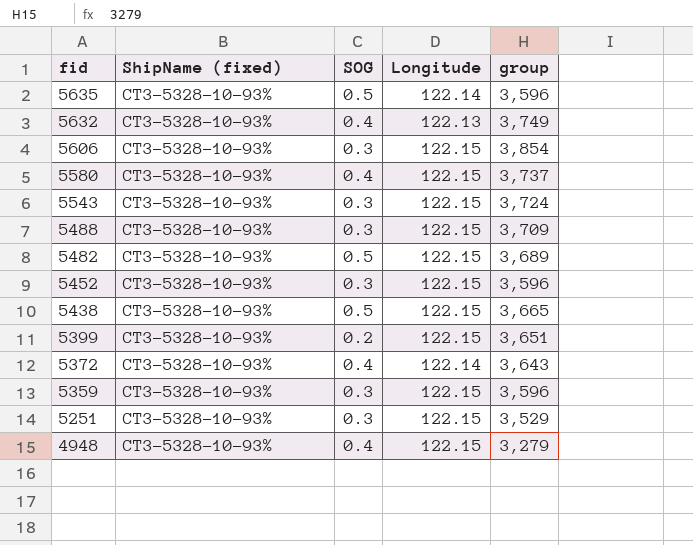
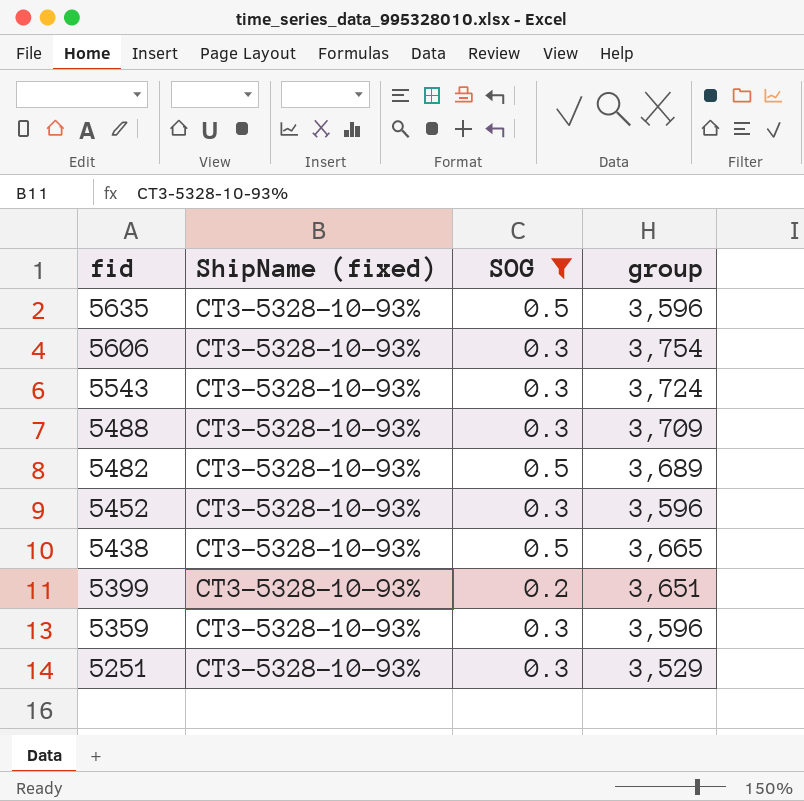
filter: none -> SOG != 0.4
column Longitude | position: 4 -> none
5606 | group: 3,854 -> 3,754

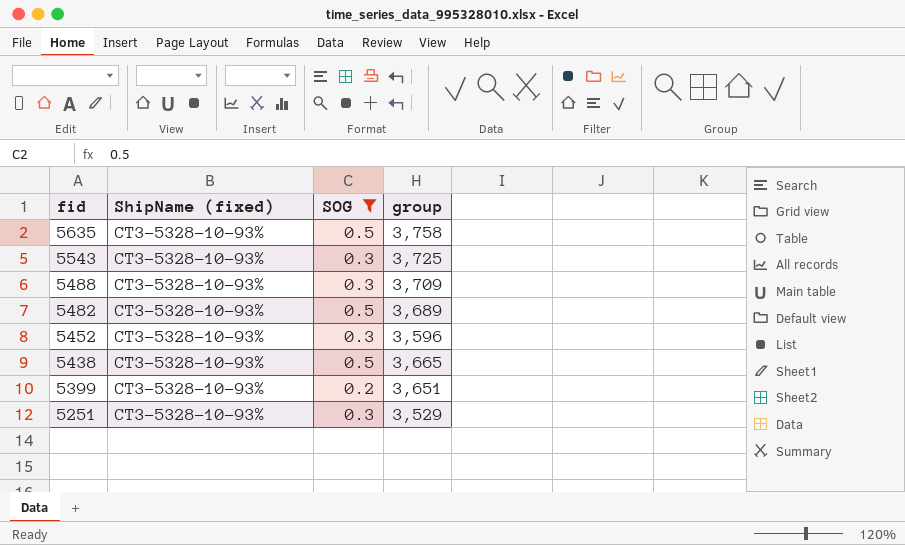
row 5606: CT3-5328-10-93% | 0.3 | 3,754 -> none
row 5359: CT3-5328-10-93% | 0.3 | 3,596 -> none
5635 | group: 3,596 -> 3,758
5543 | group: 3,724 -> 3,725

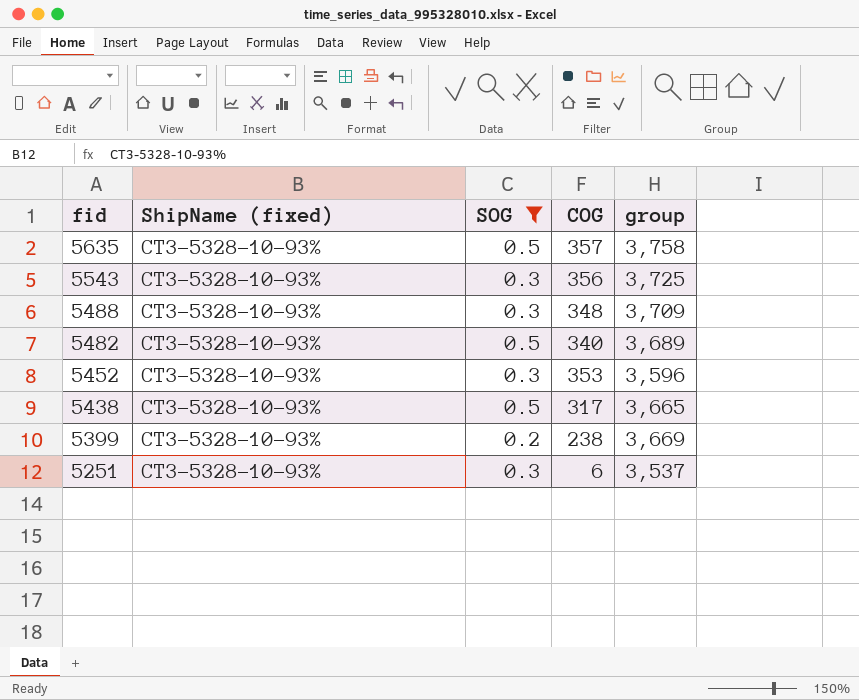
column COG | position: none -> 4
5399 | group: 3,651 -> 3,669
5251 | group: 3,529 -> 3,537

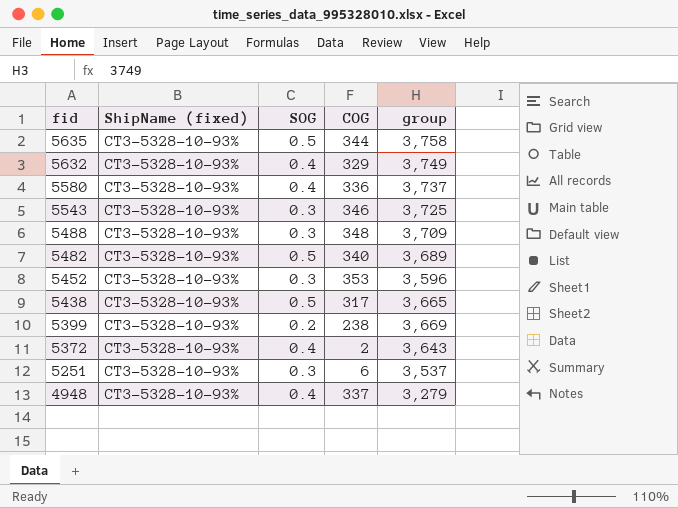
filter: SOG != 0.4 -> none
5635 | COG: 357 -> 344
5543 | COG: 356 -> 346

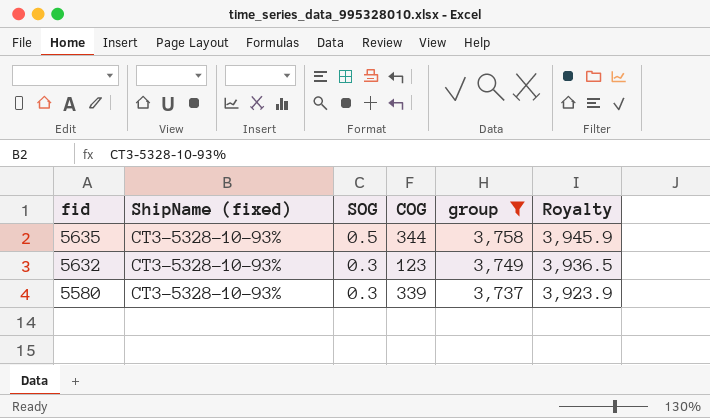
filter: none -> group >= 3,737
column Royalty | formula: none -> [group] * 1.05
5632 | SOG: 0.4 -> 0.3
5632 | COG: 329 -> 123
5580 | SOG: 0.4 -> 0.3
5580 | COG: 336 -> 339

